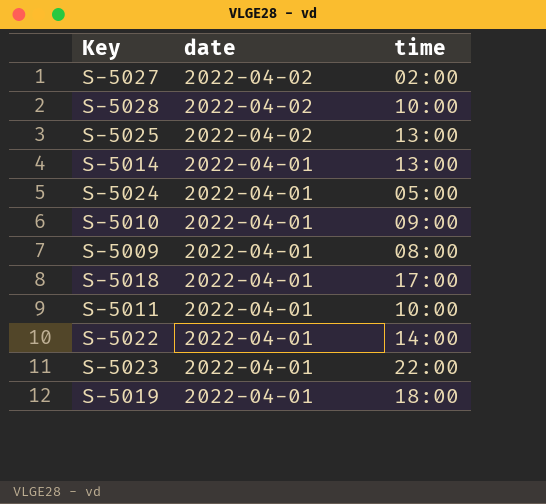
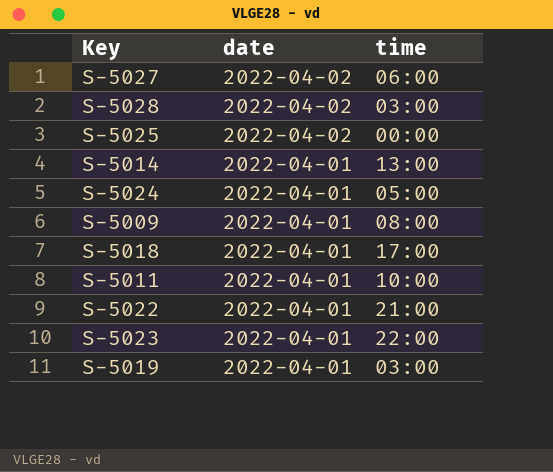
row S-5010: 2022-04-01 | 09:00 -> none
S-5027 | time: 02:00 -> 06:00
S-5028 | time: 10:00 -> 03:00
S-5025 | time: 13:00 -> 00:00
S-5022 | time: 14:00 -> 21:00
S-5019 | time: 18:00 -> 03:00

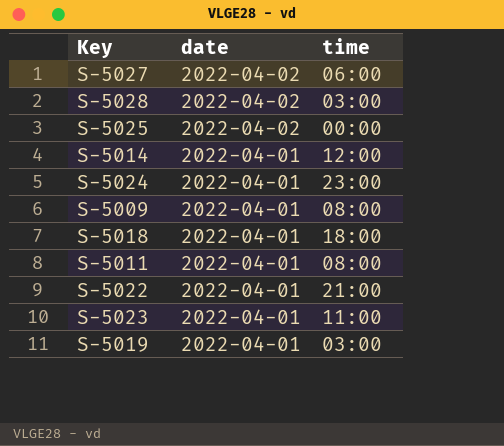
S-5014 | time: 13:00 -> 12:00
S-5024 | time: 05:00 -> 23:00
S-5018 | time: 17:00 -> 18:00
S-5011 | time: 10:00 -> 08:00
S-5023 | time: 22:00 -> 11:00

